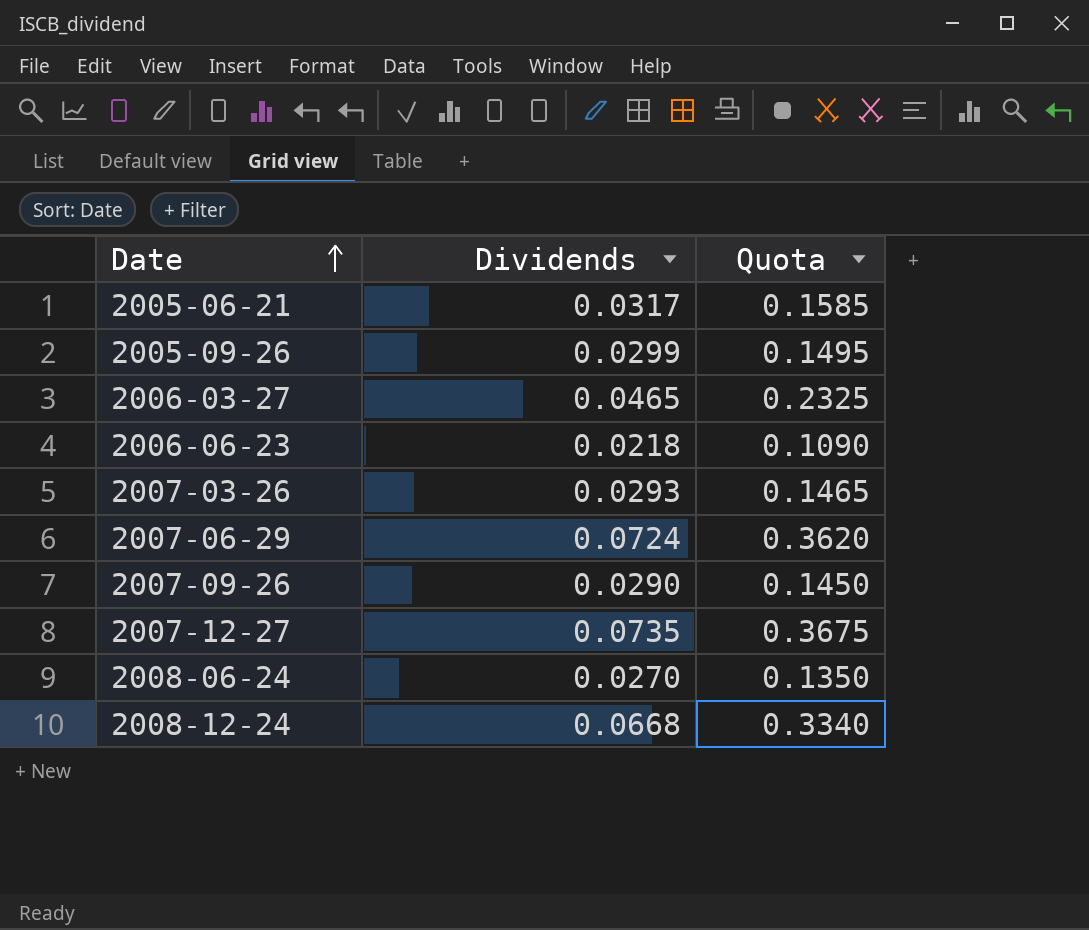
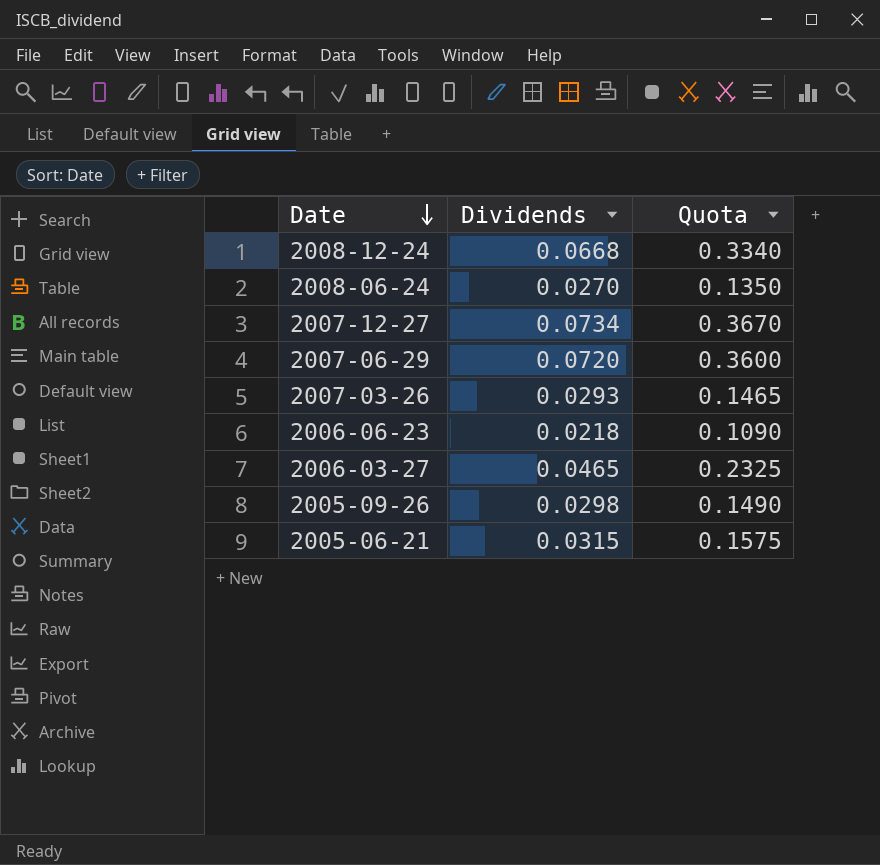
row order: Date ascending -> Date descending
row 2007-09-26: 0.0290 | 0.1450 -> none
2007-12-27 | Dividends: 0.0735 -> 0.0734
2007-12-27 | Quota: 0.3675 -> 0.3670
2007-06-29 | Dividends: 0.0724 -> 0.0720
2007-06-29 | Quota: 0.3620 -> 0.3600
2005-09-26 | Dividends: 0.0299 -> 0.0298
2005-09-26 | Quota: 0.1495 -> 0.1490
2005-06-21 | Dividends: 0.0317 -> 0.0315
2005-06-21 | Quota: 0.1585 -> 0.1575

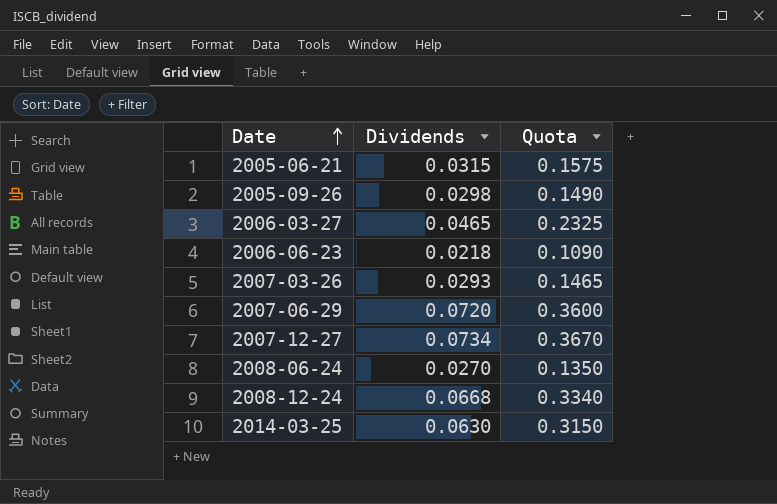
row order: Date descending -> Date ascending
row 2014-03-25: none -> 0.0630 | 0.3150

